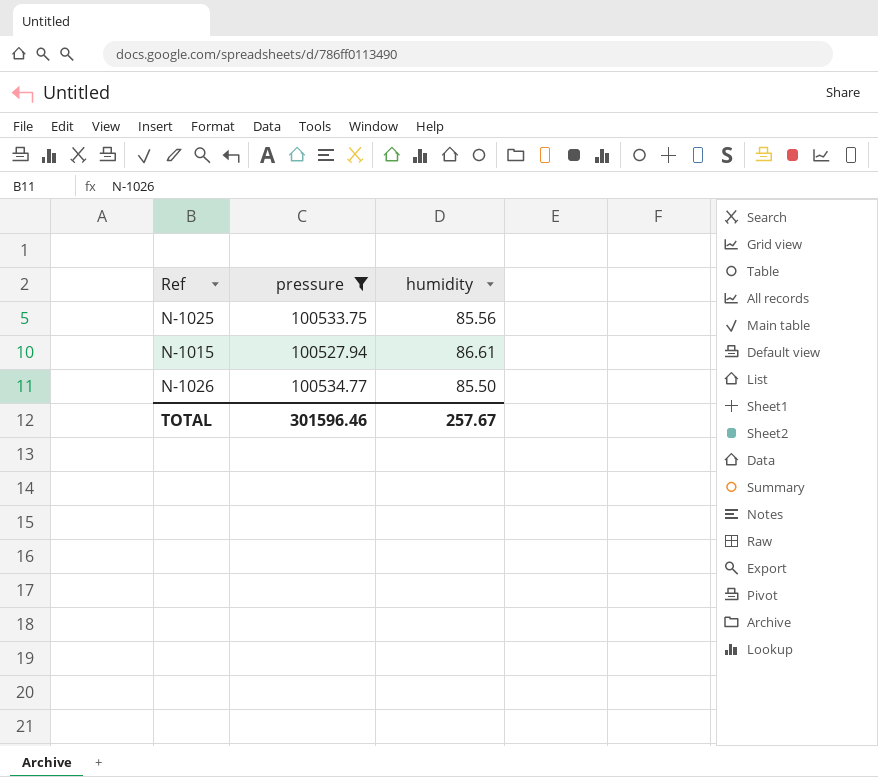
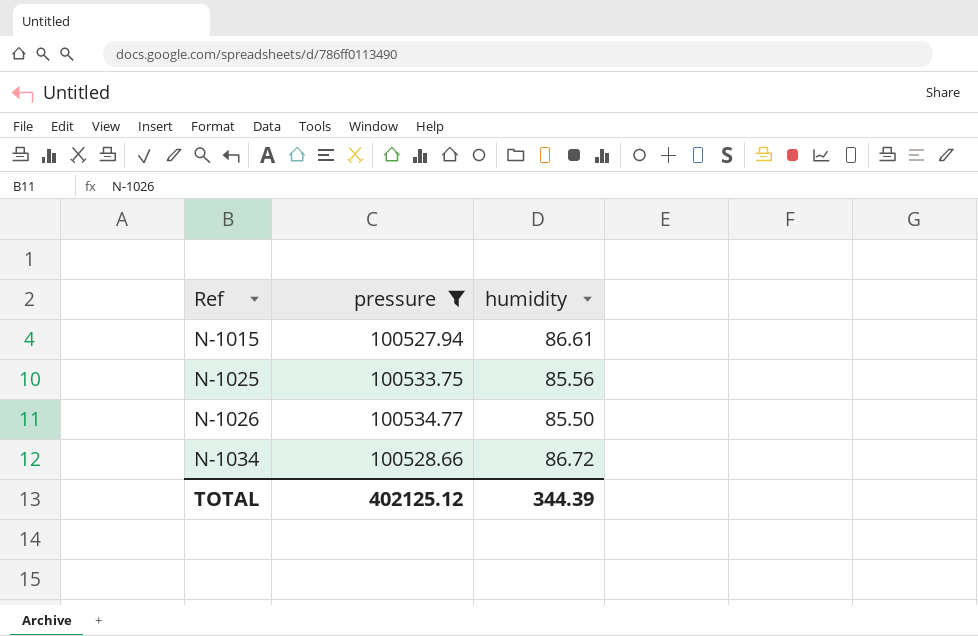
row order: none -> Ref ascending
row N-1034: none -> 100528.66 | 86.72
TOTAL | pressure: 301596.46 -> 402125.12
TOTAL | humidity: 257.67 -> 344.39

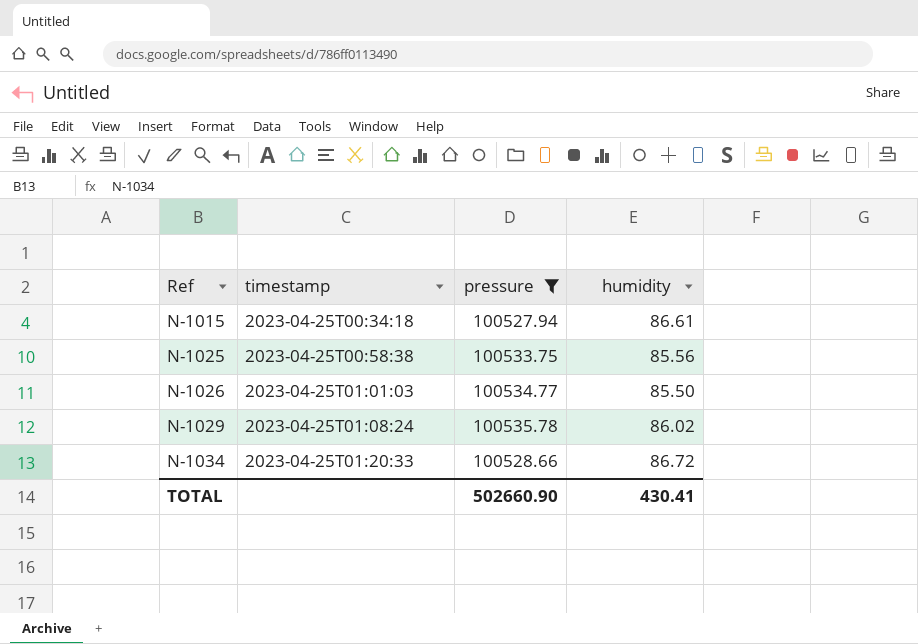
column timestamp | position: none -> 2
row N-1029: none -> 2023-04-25T01:08:24 | 100535.78 | 86.02
TOTAL | pressure: 402125.12 -> 502660.90
TOTAL | humidity: 344.39 -> 430.41

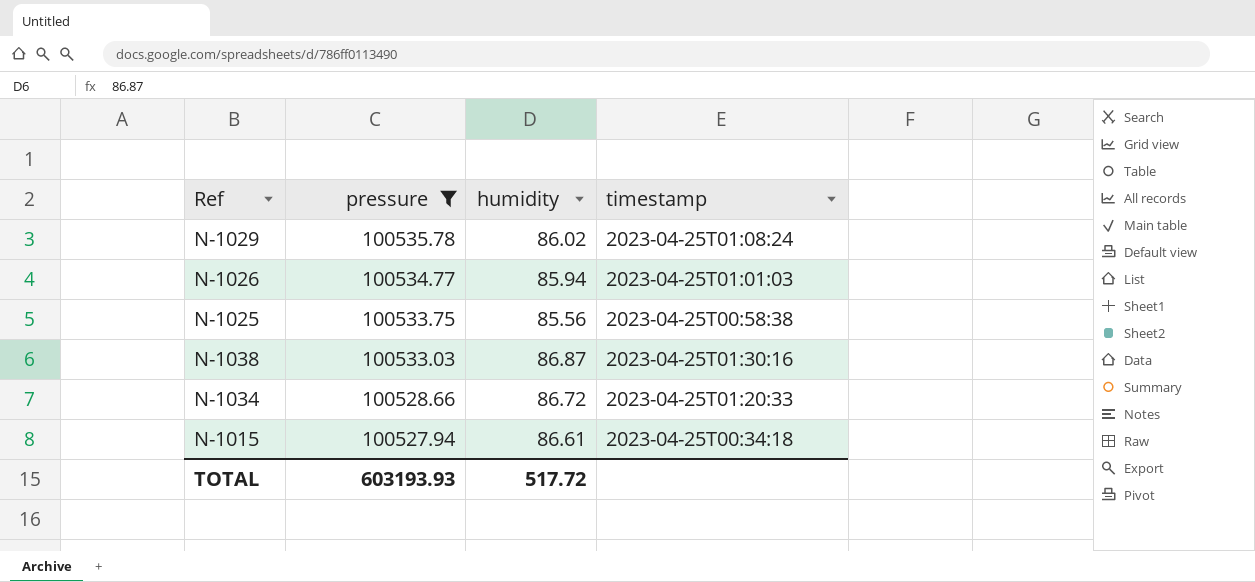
row order: Ref ascending -> pressure descending
column timestamp | position: 2 -> 4
N-1026 | humidity: 85.50 -> 85.94
row N-1038: none -> 100533.03 | 86.87 | 2023-04-25T01:30:16
TOTAL | pressure: 502660.90 -> 603193.93
TOTAL | humidity: 430.41 -> 517.72

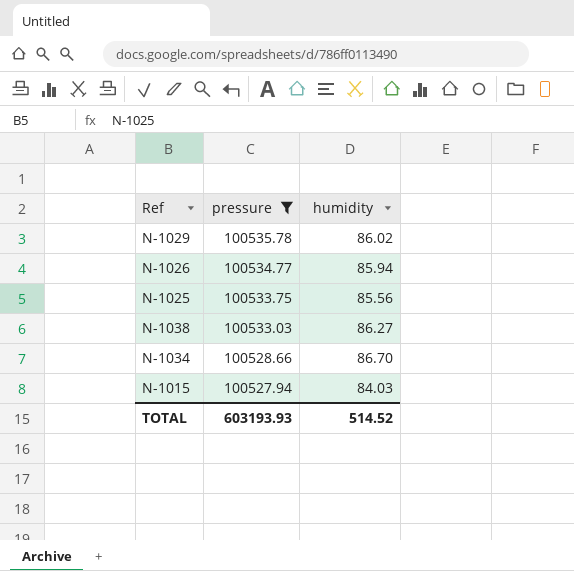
column timestamp | position: 4 -> none
N-1038 | humidity: 86.87 -> 86.27
N-1034 | humidity: 86.72 -> 86.70
N-1015 | humidity: 86.61 -> 84.03
TOTAL | humidity: 517.72 -> 514.52

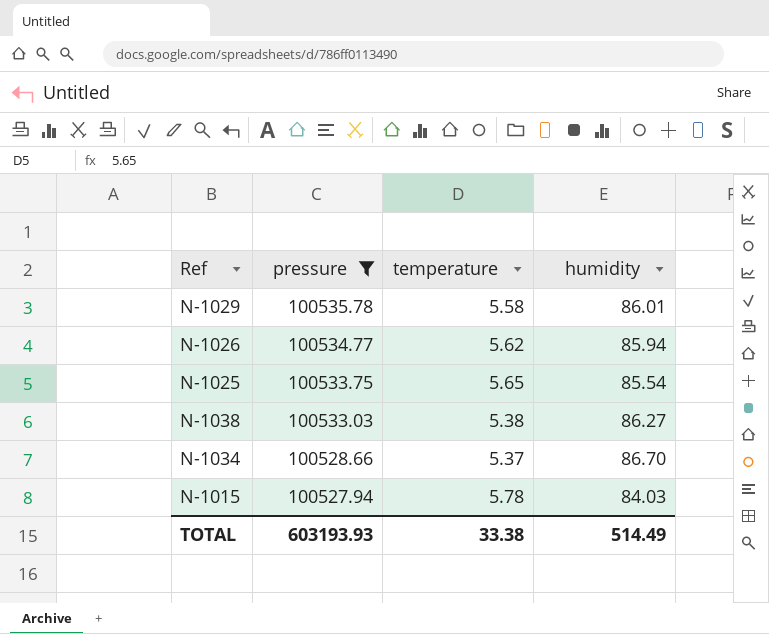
column temperature | position: none -> 3
N-1029 | humidity: 86.02 -> 86.01
N-1025 | humidity: 85.56 -> 85.54
TOTAL | humidity: 514.52 -> 514.49

